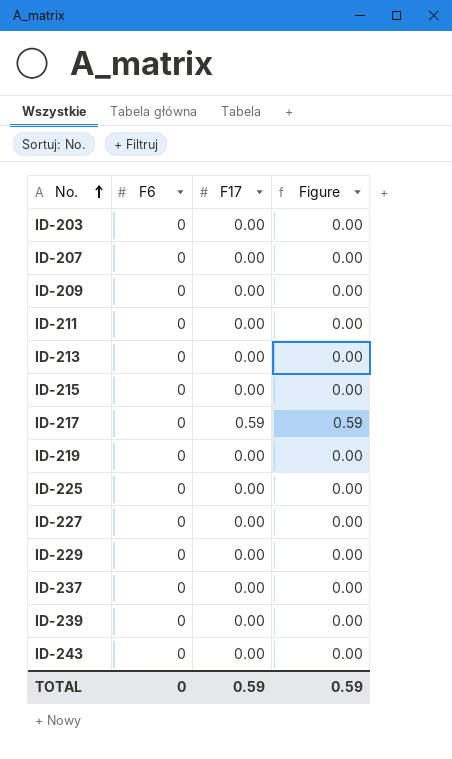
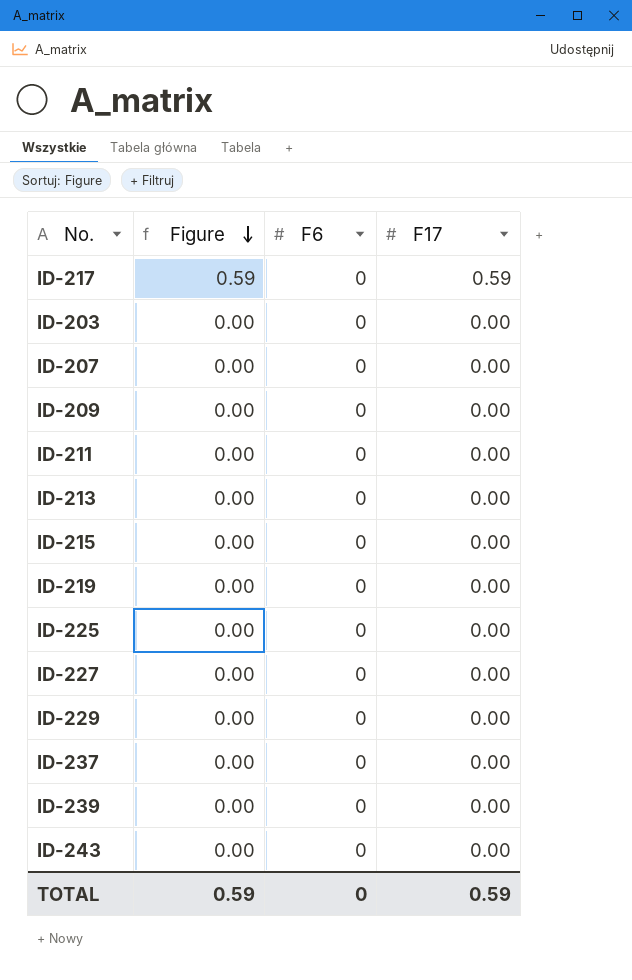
row order: No. ascending -> Figure descending
column Figure | position: 4 -> 2

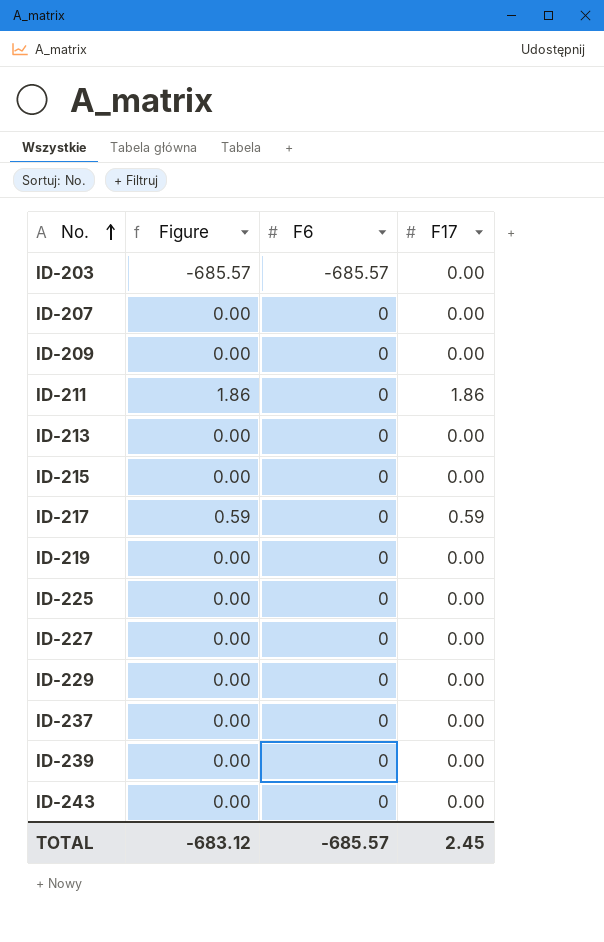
row order: Figure descending -> No. ascending
ID-203 | Figure: 0.00 -> -685.57
ID-203 | F6: 0 -> -685.57
ID-211 | Figure: 0.00 -> 1.86
ID-211 | F17: 0.00 -> 1.86
TOTAL | Figure: 0.59 -> -683.12
TOTAL | F6: 0 -> -685.57
TOTAL | F17: 0.59 -> 2.45

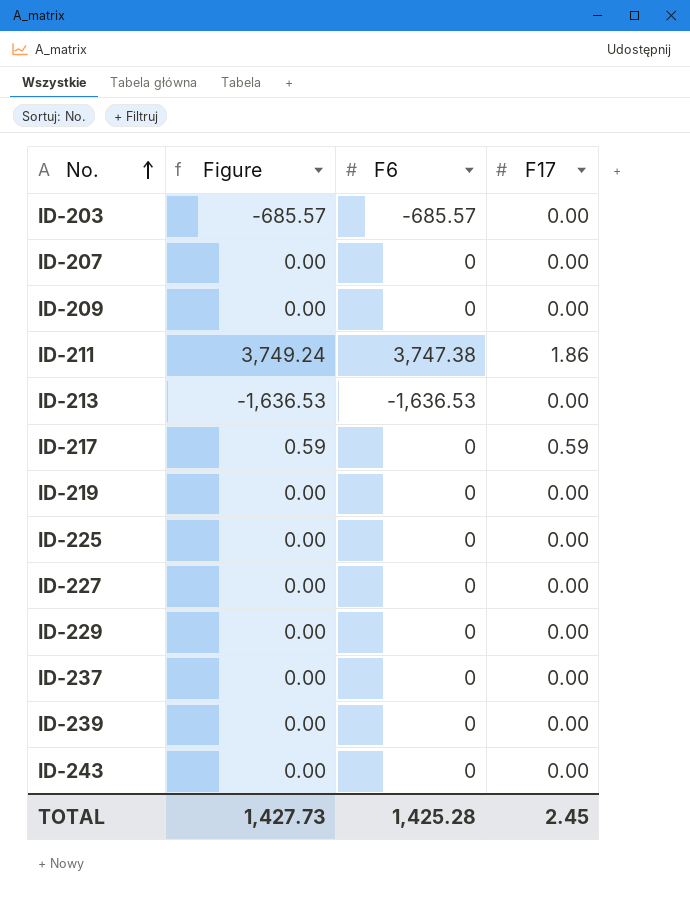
row ID-215: 0.00 | 0 | 0.00 -> none
ID-211 | Figure: 1.86 -> 3,749.24
ID-211 | F6: 0 -> 3,747.38
ID-213 | Figure: 0.00 -> -1,636.53
ID-213 | F6: 0 -> -1,636.53
TOTAL | Figure: -683.12 -> 1,427.73
TOTAL | F6: -685.57 -> 1,425.28

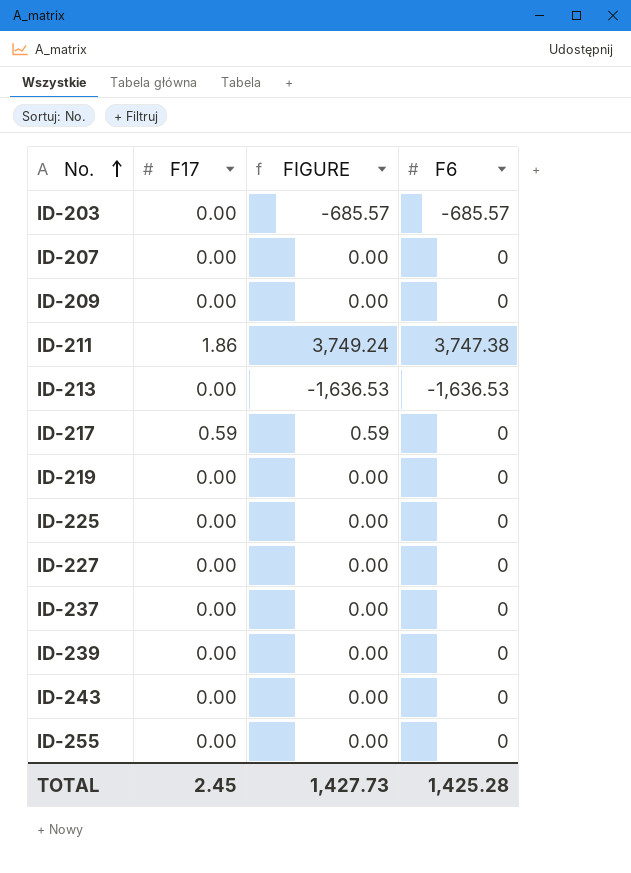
column F17 | position: 4 -> 2
column name: Figure -> FIGURE
row ID-229: 0.00 | 0 | 0.00 -> none
row ID-255: none -> 0.00 | 0.00 | 0

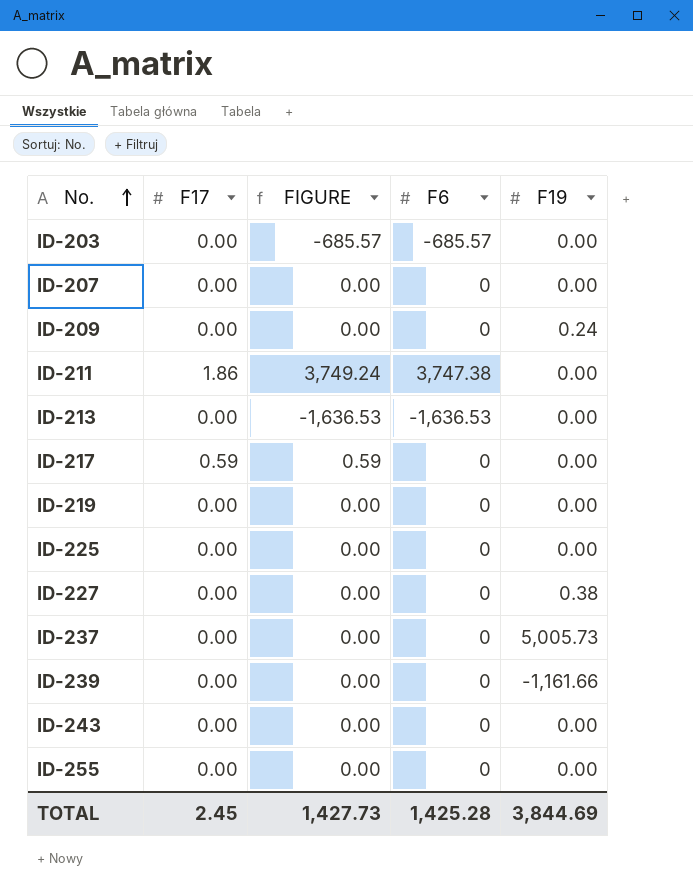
column F19 | position: none -> 5

